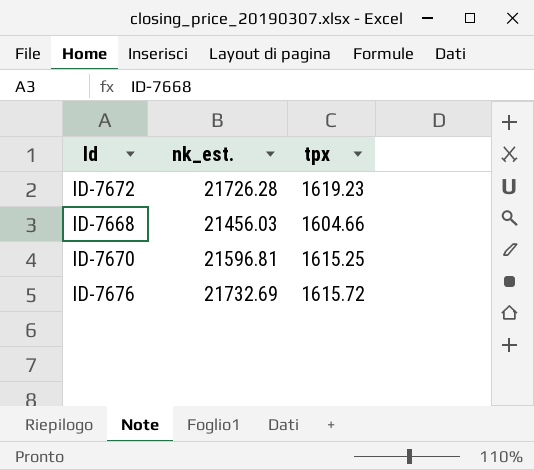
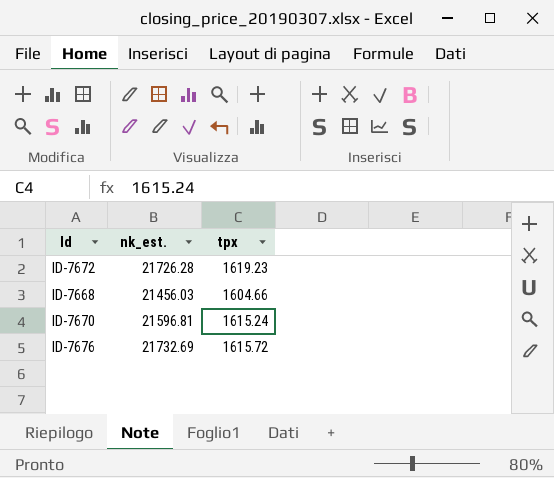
ID-7670 | tpx: 1615.25 -> 1615.24

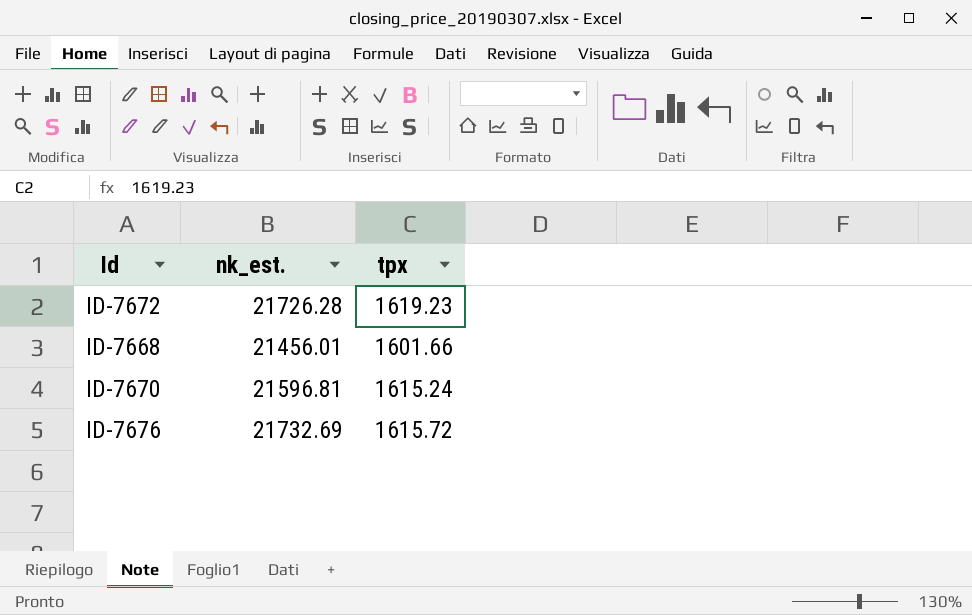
ID-7668 | nk_est.: 21456.03 -> 21456.01
ID-7668 | tpx: 1604.66 -> 1601.66

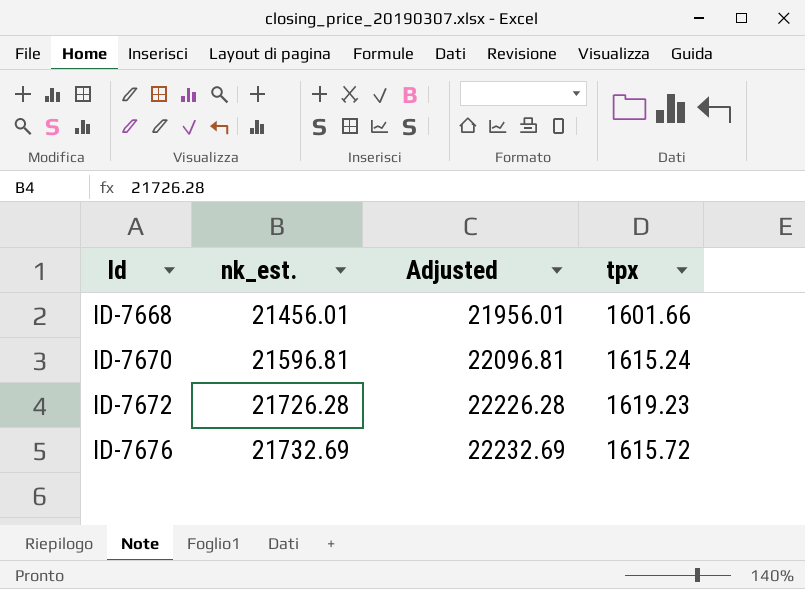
row order: none -> Id ascending
column Adjusted | formula: none -> [nk_est.] + 500

